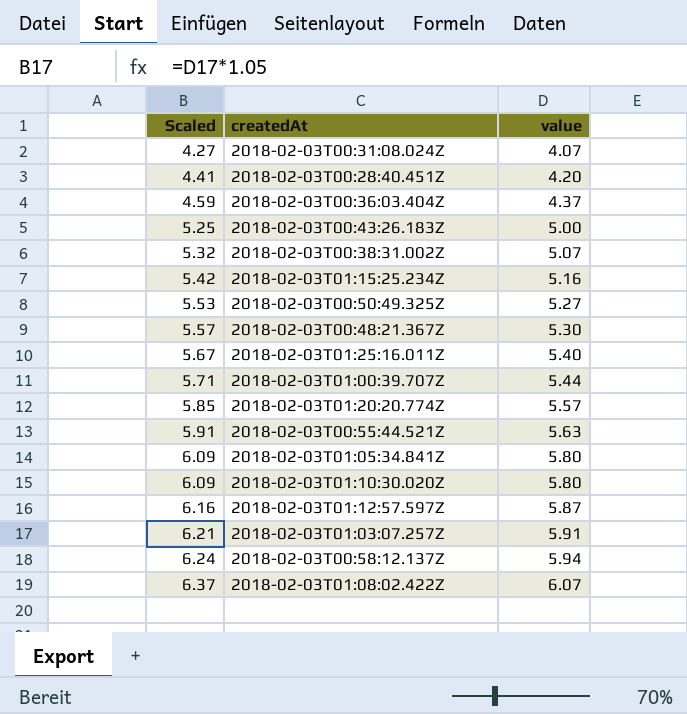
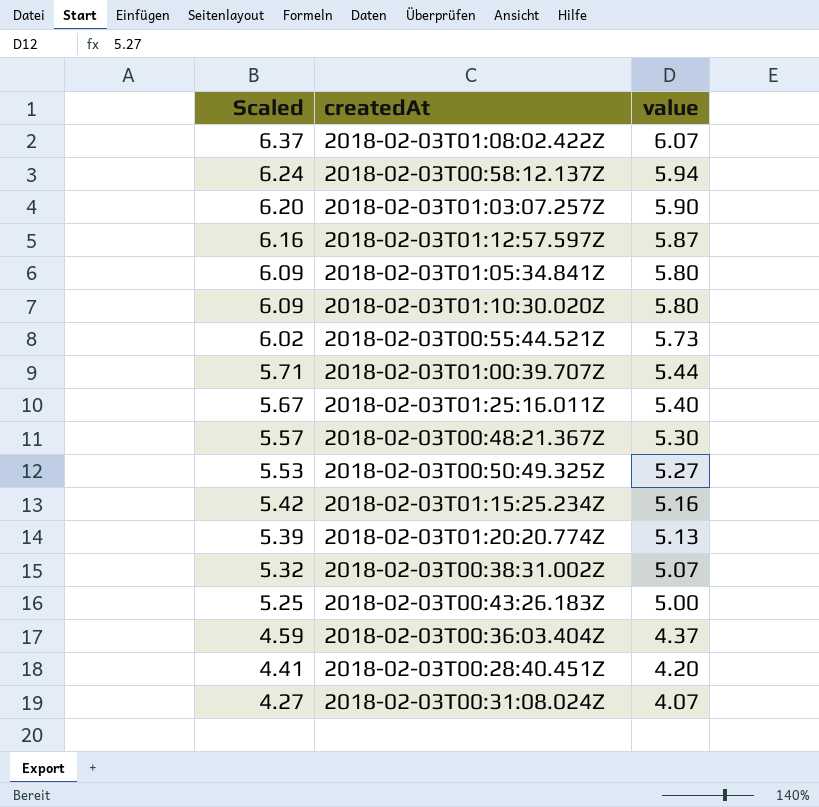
row order: Scaled ascending -> Scaled descending
2018-02-03T01:03:07.257Z | Scaled: 6.21 -> 6.20
2018-02-03T01:03:07.257Z | value: 5.91 -> 5.90
2018-02-03T00:55:44.521Z | Scaled: 5.91 -> 6.02
2018-02-03T00:55:44.521Z | value: 5.63 -> 5.73
2018-02-03T01:20:20.774Z | Scaled: 5.85 -> 5.39
2018-02-03T01:20:20.774Z | value: 5.57 -> 5.13

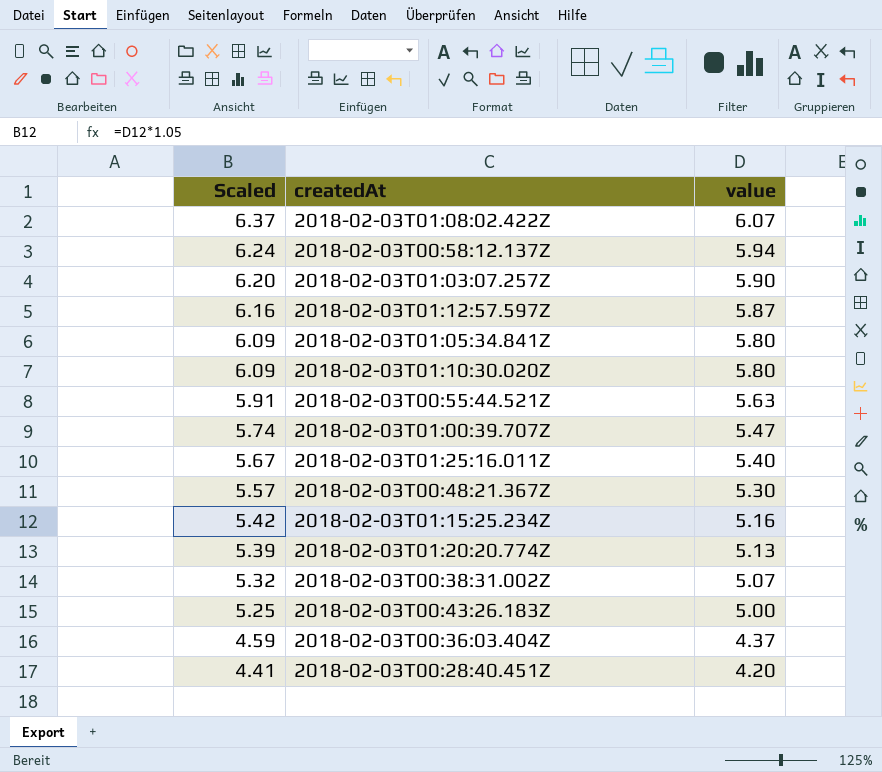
row 2018-02-03T00:50:49.325Z: 5.53 | 5.27 -> none
row 2018-02-03T00:31:08.024Z: 4.27 | 4.07 -> none
2018-02-03T00:55:44.521Z | Scaled: 6.02 -> 5.91
2018-02-03T00:55:44.521Z | value: 5.73 -> 5.63
2018-02-03T01:00:39.707Z | Scaled: 5.71 -> 5.74
2018-02-03T01:00:39.707Z | value: 5.44 -> 5.47

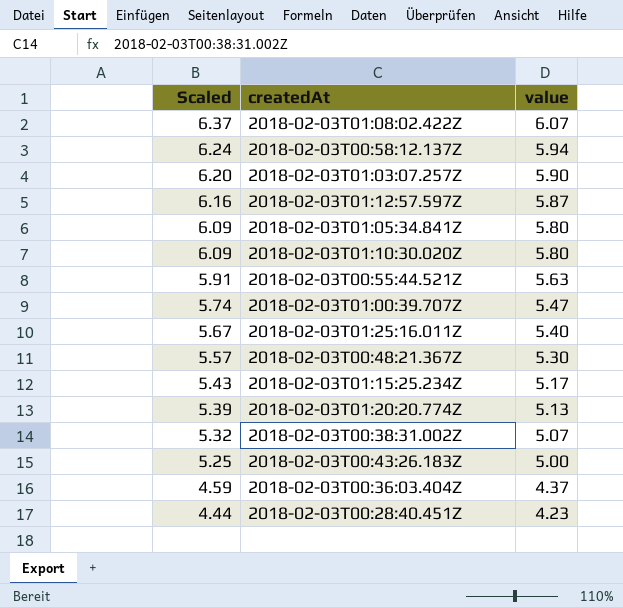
2018-02-03T01:15:25.234Z | Scaled: 5.42 -> 5.43
2018-02-03T01:15:25.234Z | value: 5.16 -> 5.17
2018-02-03T00:28:40.451Z | Scaled: 4.41 -> 4.44
2018-02-03T00:28:40.451Z | value: 4.20 -> 4.23

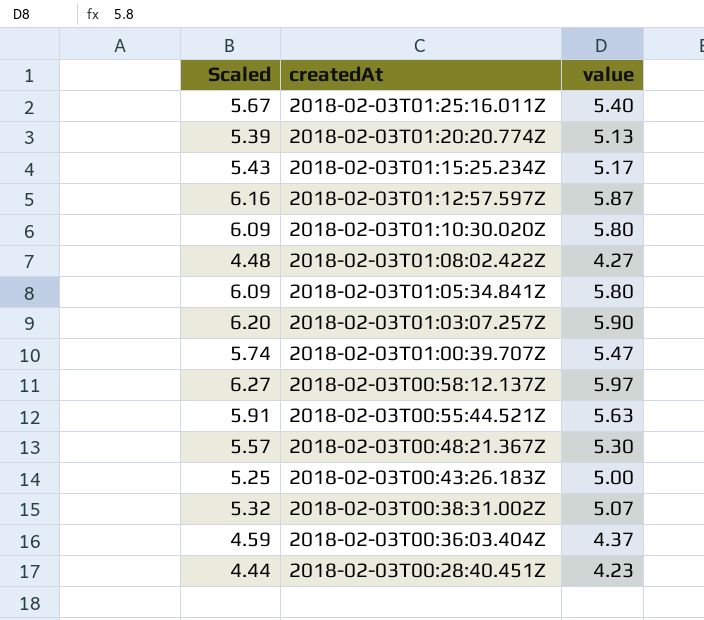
row order: Scaled descending -> createdAt descending
2018-02-03T01:08:02.422Z | Scaled: 6.37 -> 4.48
2018-02-03T01:08:02.422Z | value: 6.07 -> 4.27
2018-02-03T00:58:12.137Z | Scaled: 6.24 -> 6.27
2018-02-03T00:58:12.137Z | value: 5.94 -> 5.97

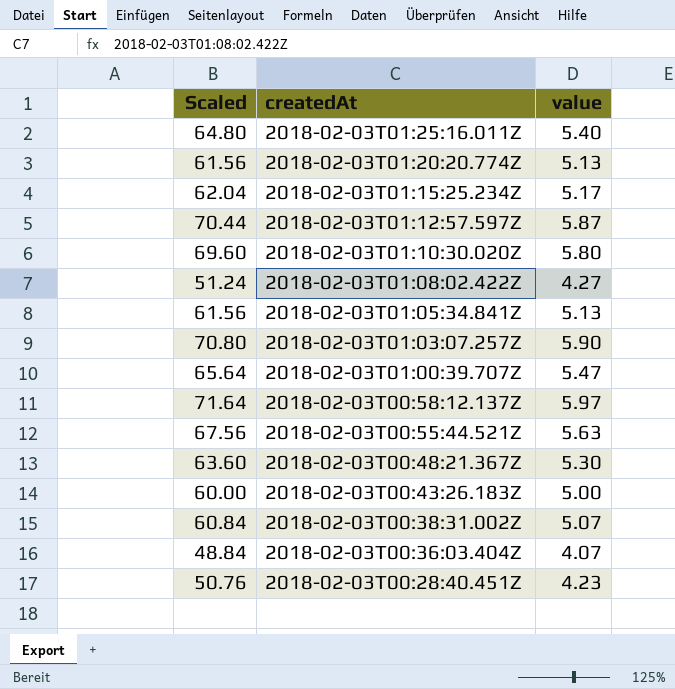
column Scaled | formula: [value] * 1.05 -> [value] * 12
2018-02-03T01:05:34.841Z | value: 5.80 -> 5.13
2018-02-03T00:36:03.404Z | value: 4.37 -> 4.07

